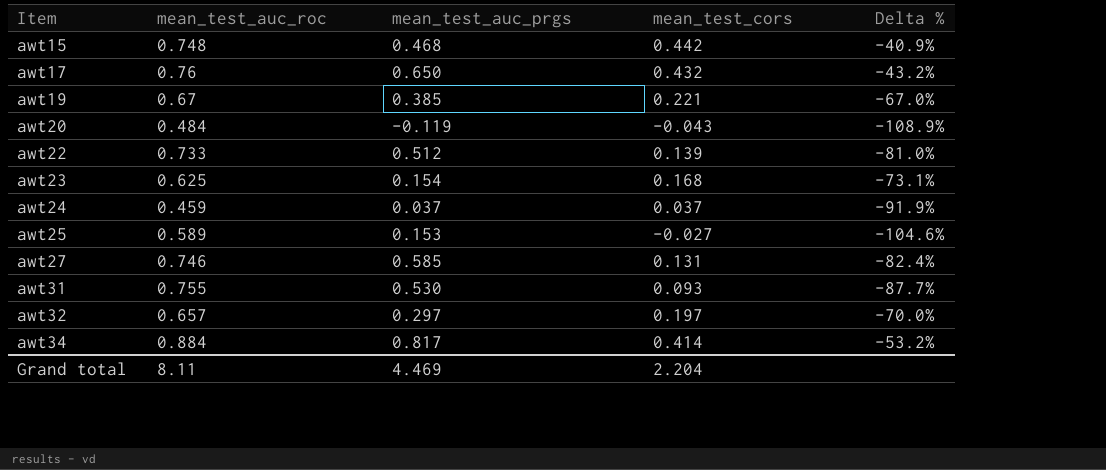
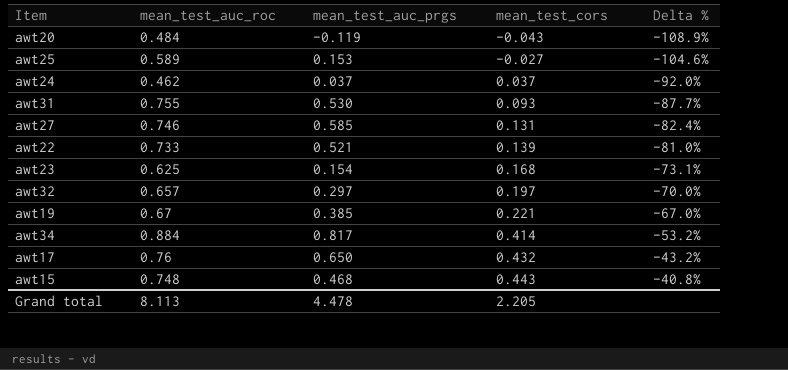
row order: Item ascending -> mean_test_cors ascending
awt24 | mean_test_auc_roc: 0.459 -> 0.462
awt24 | Delta %: -91.9% -> -92.0%
awt22 | mean_test_auc_prgs: 0.512 -> 0.521
awt15 | mean_test_cors: 0.442 -> 0.443
awt15 | Delta %: -40.9% -> -40.8%
Grand total | mean_test_auc_roc: 8.11 -> 8.113
Grand total | mean_test_auc_prgs: 4.469 -> 4.478
Grand total | mean_test_cors: 2.204 -> 2.205

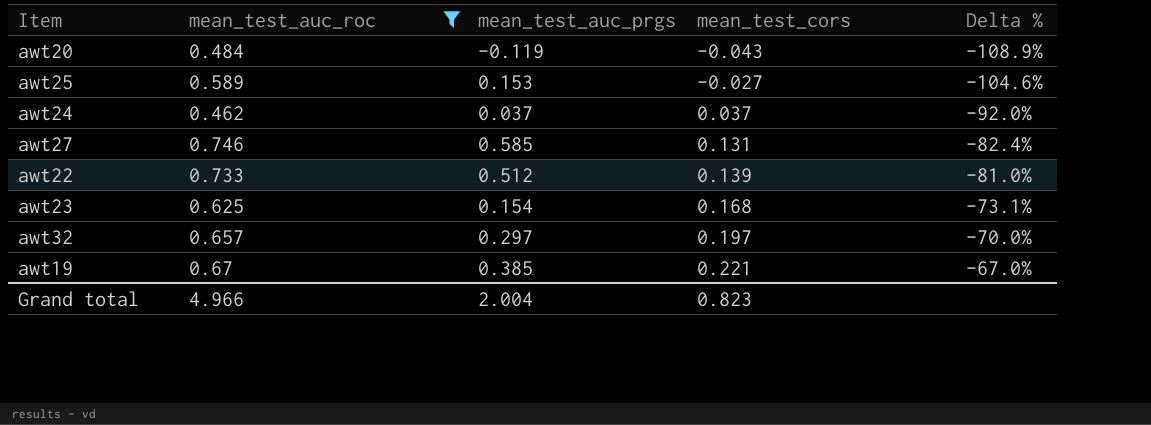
filter: none -> mean_test_auc_roc <= 0.746
awt22 | mean_test_auc_prgs: 0.521 -> 0.512
Grand total | mean_test_auc_roc: 8.113 -> 4.966
Grand total | mean_test_auc_prgs: 4.478 -> 2.004
Grand total | mean_test_cors: 2.205 -> 0.823

